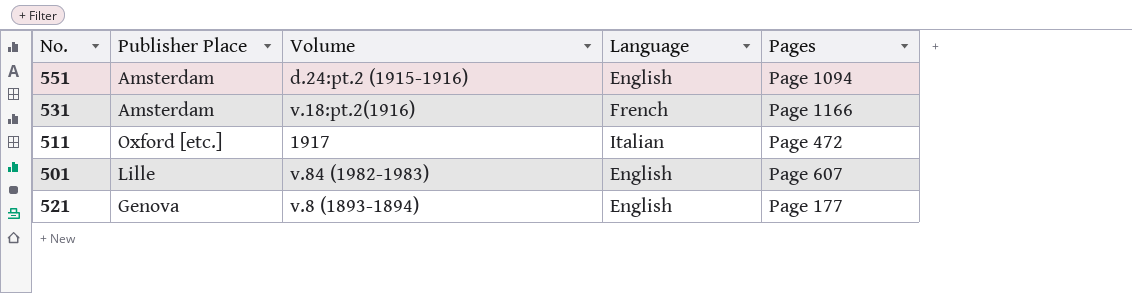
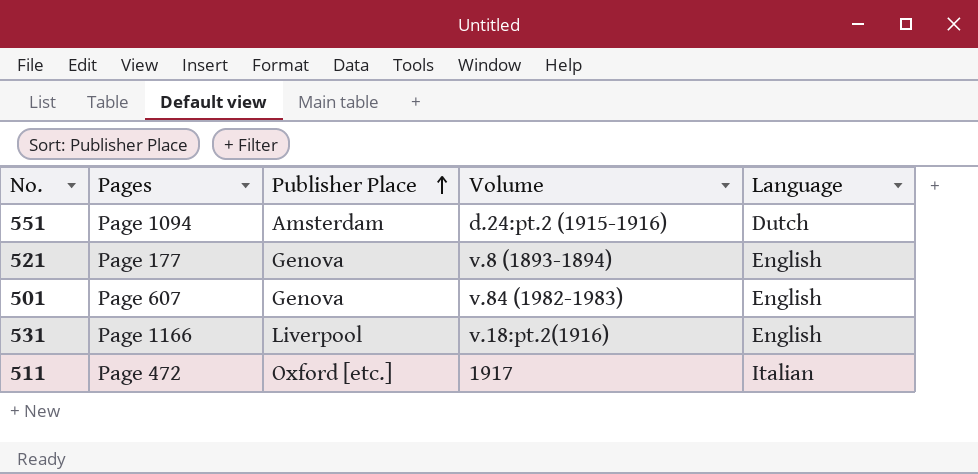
row order: none -> Publisher Place ascending
column Pages | position: 5 -> 2
551 | Language: English -> Dutch
501 | Publisher Place: Lille -> Genova
531 | Publisher Place: Amsterdam -> Liverpool
531 | Language: French -> English

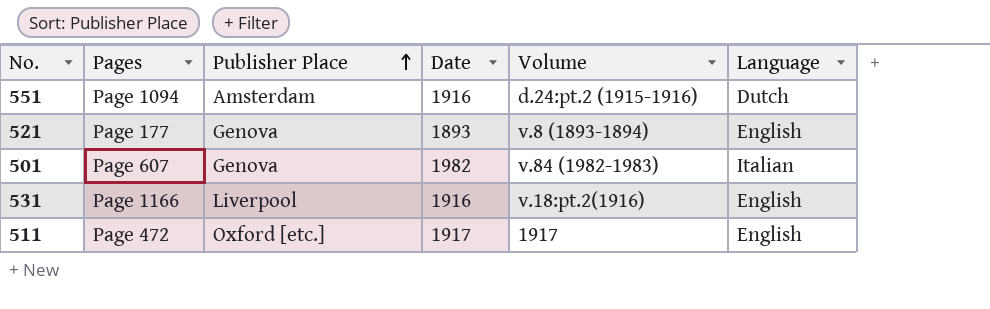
column Date | position: none -> 4
501 | Language: English -> Italian
511 | Language: Italian -> English

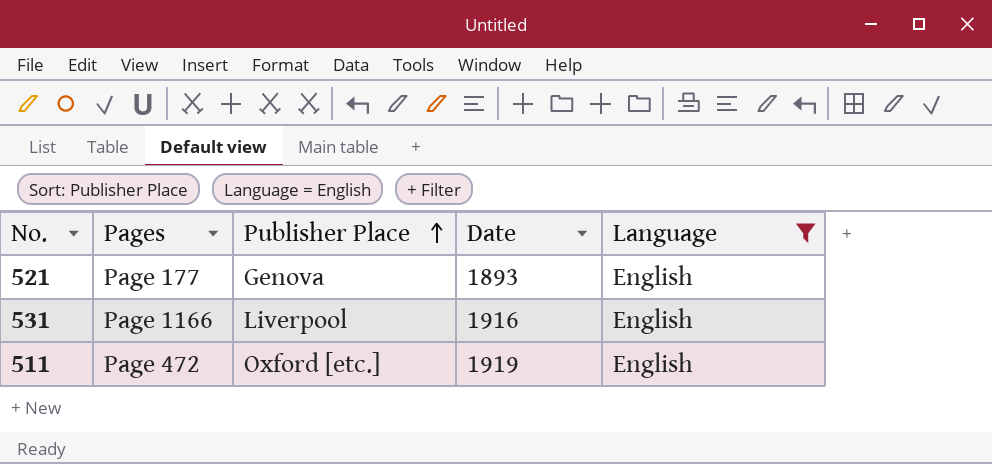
filter: none -> Language = English
column Volume | position: 5 -> none
511 | Date: 1917 -> 1919

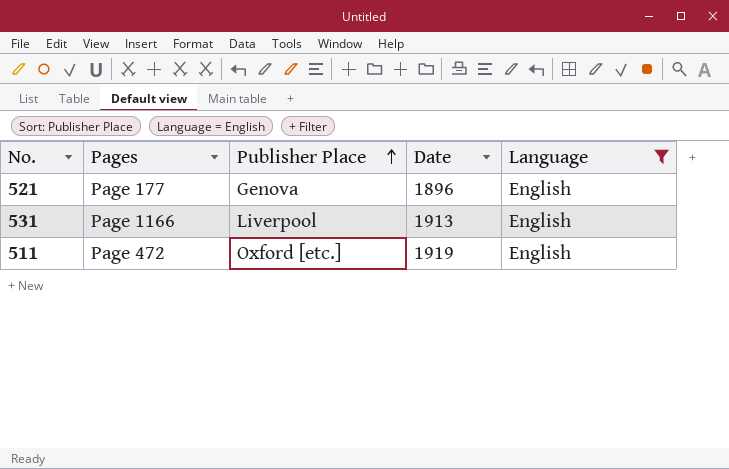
521 | Date: 1893 -> 1896
531 | Date: 1916 -> 1913

